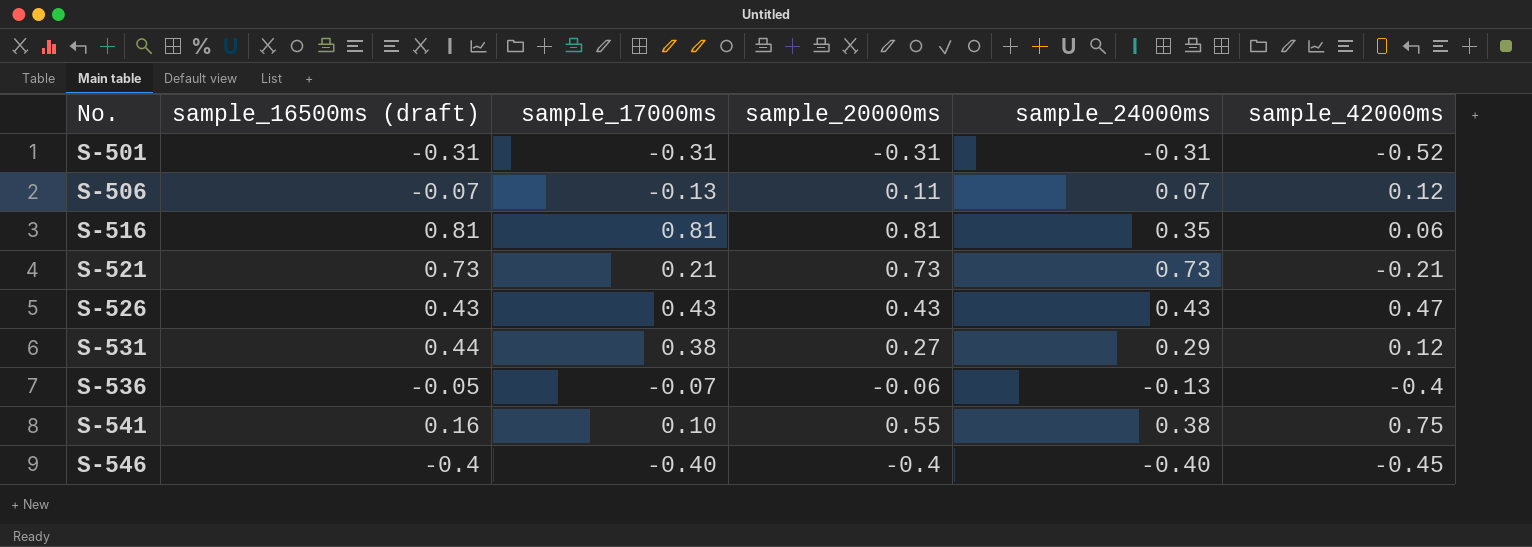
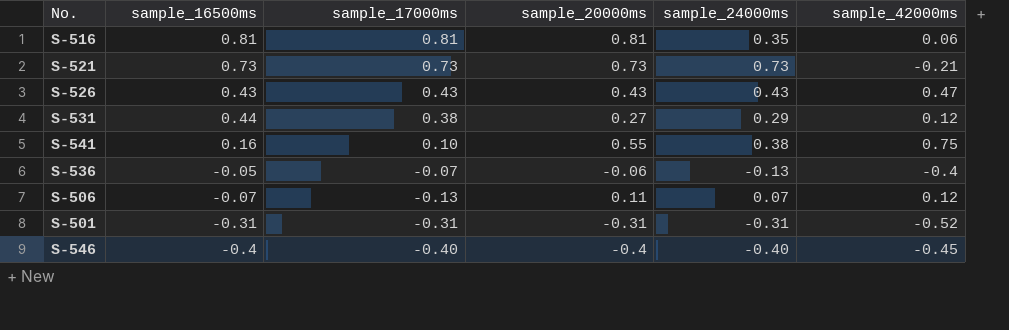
row order: No. ascending -> sample_17000ms descending
column name: sample_16500ms (draft) -> sample_16500ms
S-521 | sample_17000ms: 0.21 -> 0.73

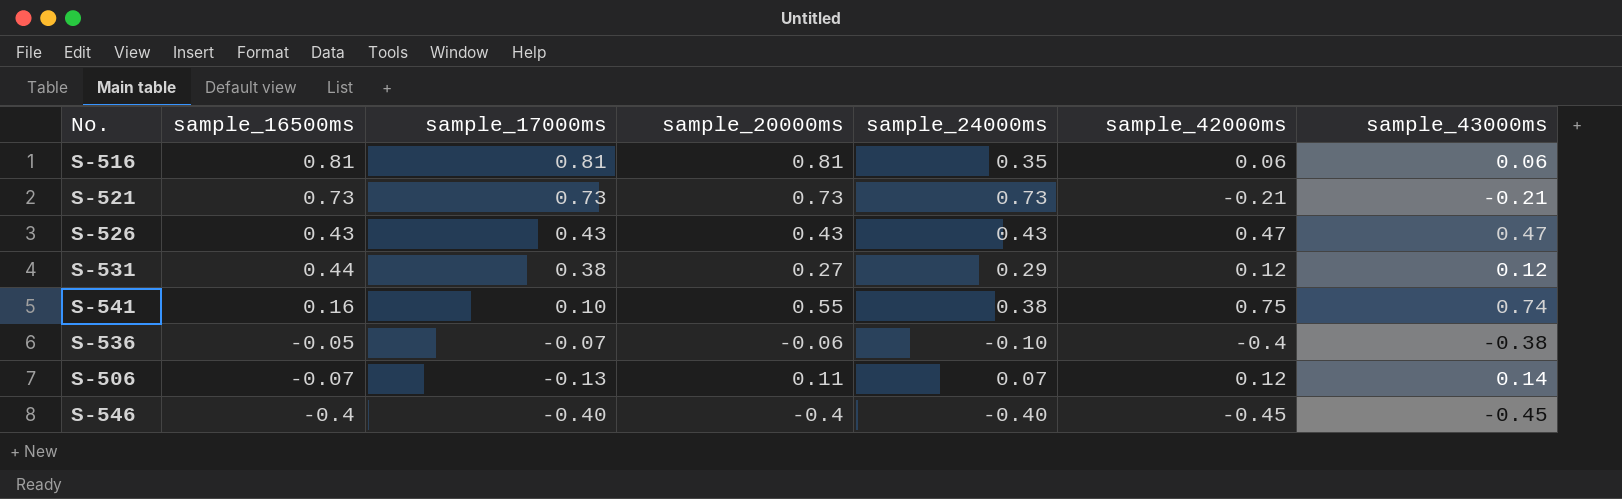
column sample_43000ms | position: none -> 7
row S-501: -0.31 | -0.31 | -0.31 | -0.31 | -0.52 -> none
S-536 | sample_24000ms: -0.13 -> -0.10

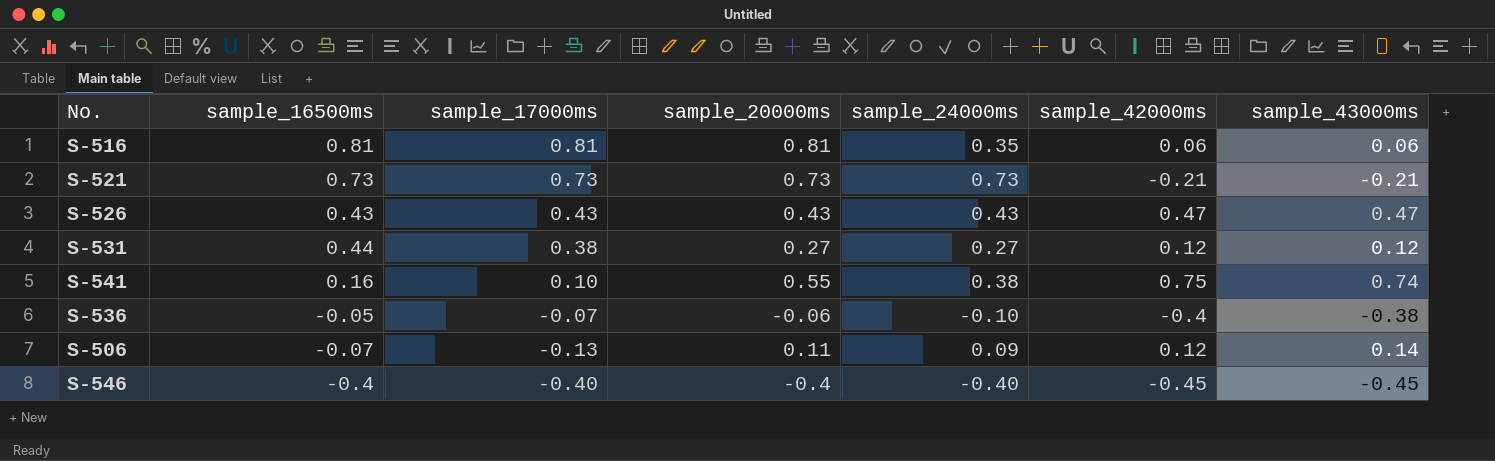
S-531 | sample_24000ms: 0.29 -> 0.27
S-506 | sample_24000ms: 0.07 -> 0.09

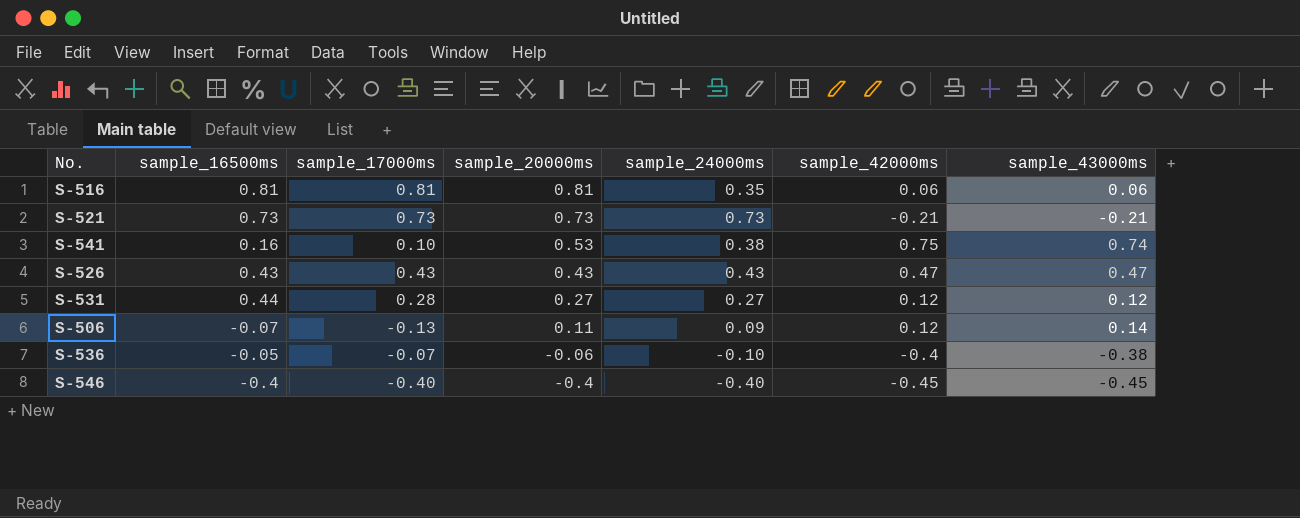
row order: sample_17000ms descending -> sample_20000ms descending
S-541 | sample_20000ms: 0.55 -> 0.53
S-531 | sample_17000ms: 0.38 -> 0.28

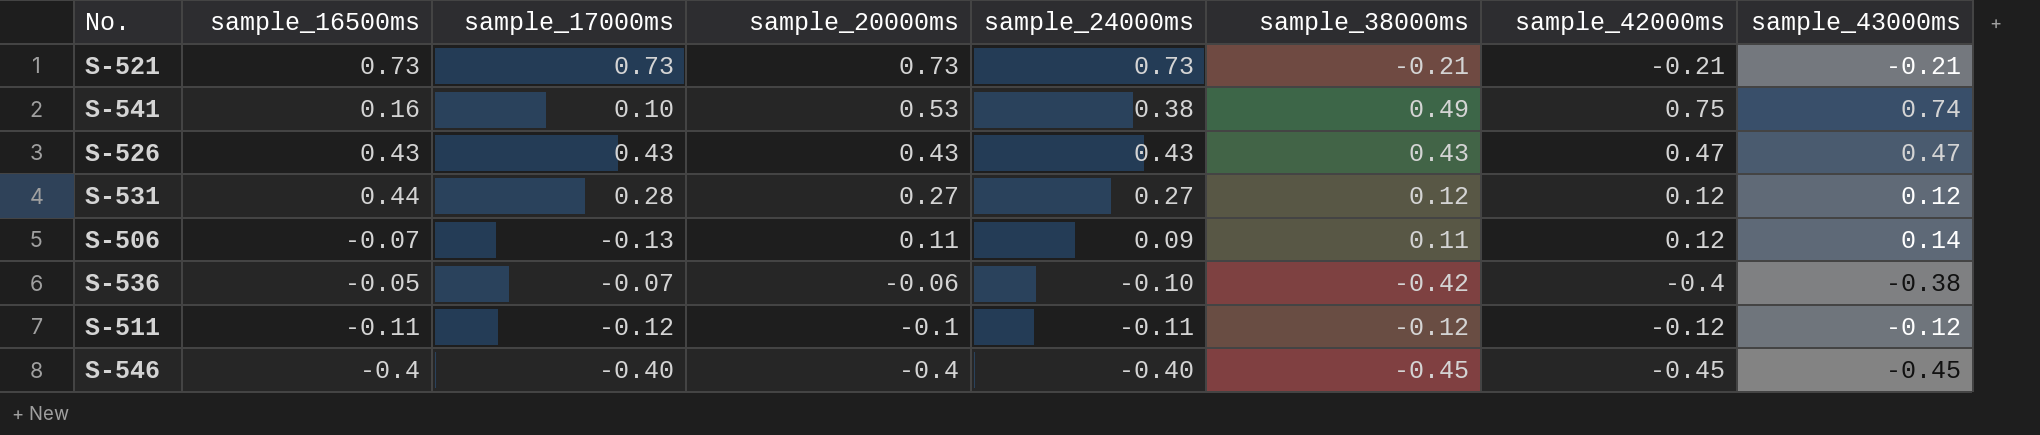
column sample_38000ms | position: none -> 6
row S-516: 0.81 | 0.81 | 0.81 | 0.35 | 0.06 | 0.06 -> none
row S-511: none -> -0.11 | -0.12 | -0.1 | -0.11 | -0.12 | -0.12 | -0.12

